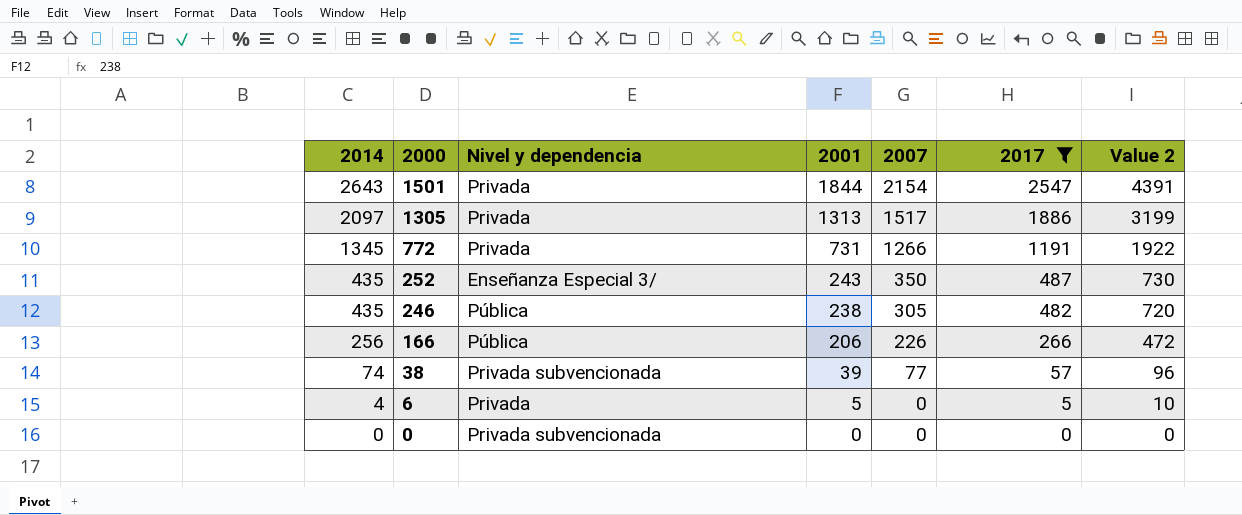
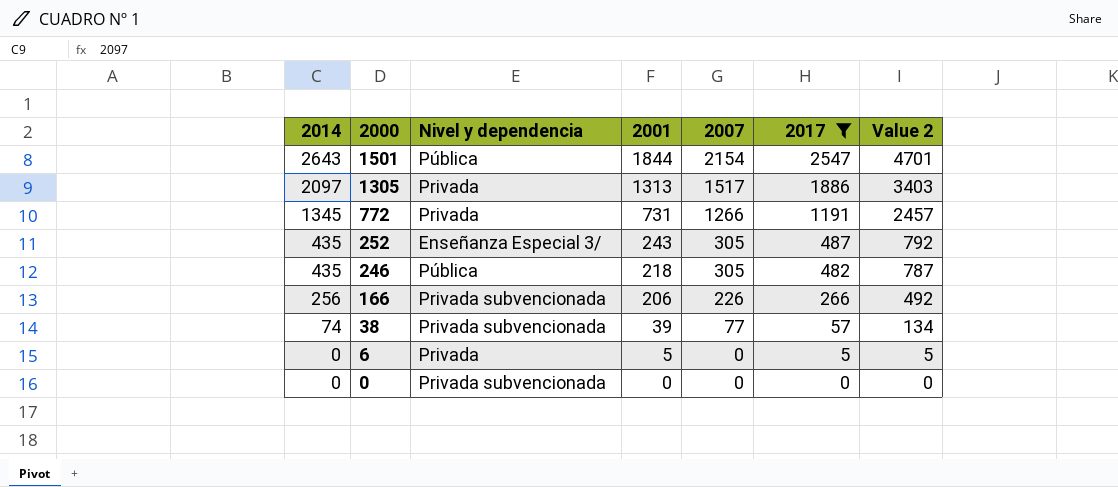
column Value 2 | formula: [2001] + [2017] -> [2007] + [2017]
1501 | Nivel y dependencia: Privada -> Pública
252 | 2007: 350 -> 305
246 | 2001: 238 -> 218
166 | Nivel y dependencia: Pública -> Privada subvencionada
6 | 2014: 4 -> 0

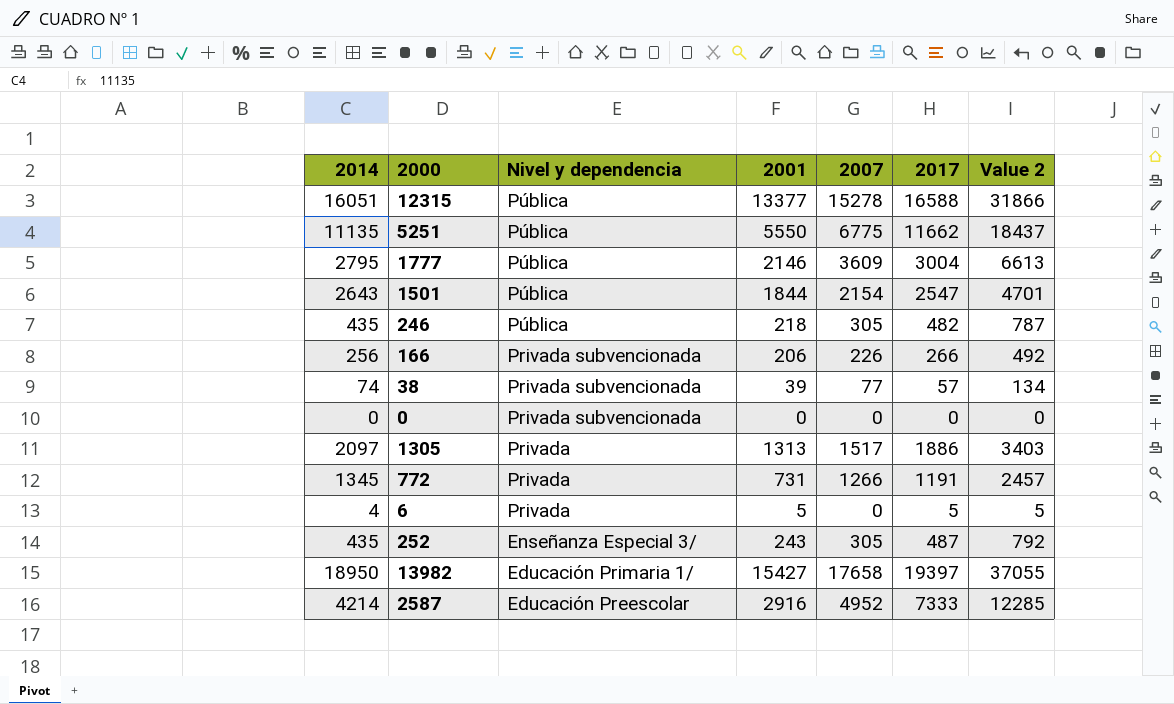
filter: 2017 <= 2547 -> none
row order: 2014 descending -> Nivel y dependencia descending
6 | 2014: 0 -> 4

